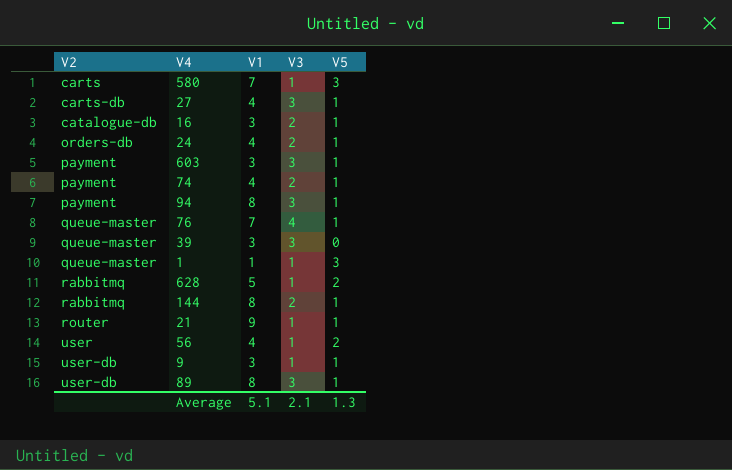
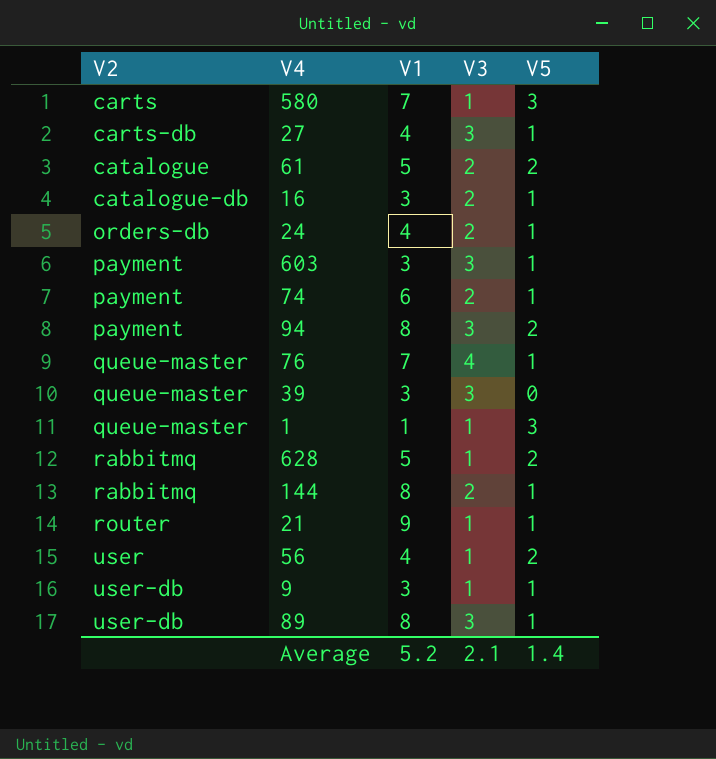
row 61: none -> catalogue | 5 | 2 | 2
74 | V1: 4 -> 6
94 | V5: 1 -> 2
Average | V1: 5.1 -> 5.2
Average | V5: 1.3 -> 1.4

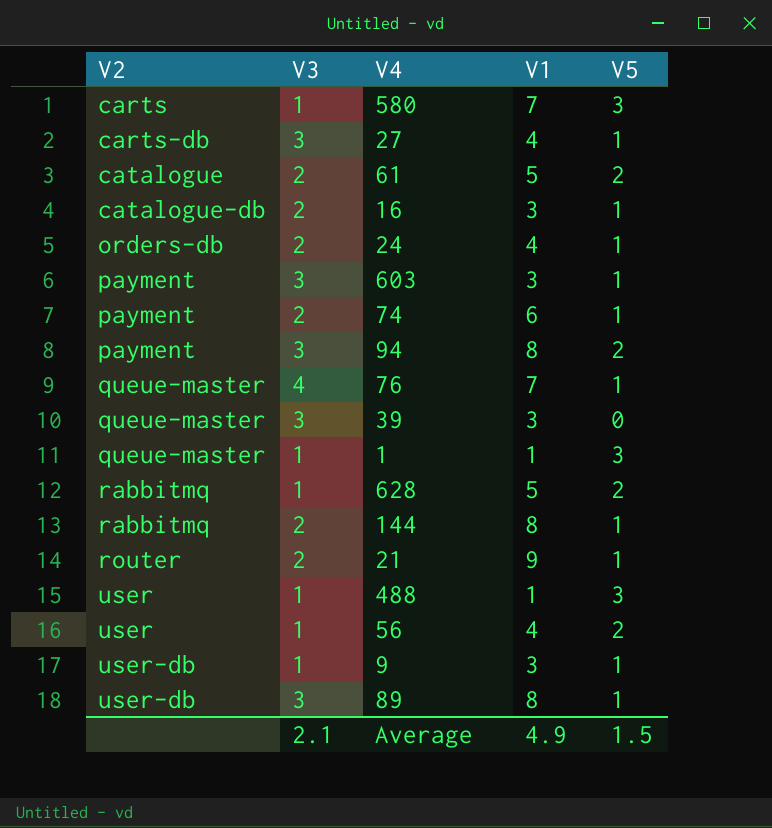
column V3 | position: 4 -> 2
21 | V3: 1 -> 2
row 488: none -> user | 1 | 1 | 3
Average | V1: 5.2 -> 4.9
Average | V5: 1.4 -> 1.5

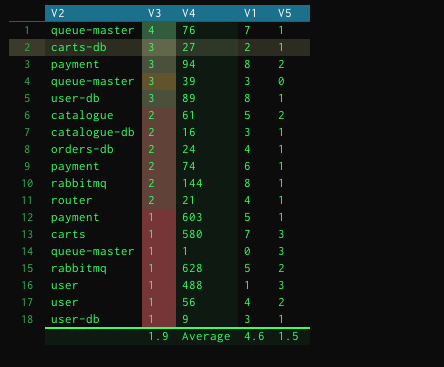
row order: V2 ascending -> V3 descending
27 | V1: 4 -> 2
21 | V1: 9 -> 4
603 | V3: 3 -> 1
603 | V1: 3 -> 5
1 | V1: 1 -> 0
Average | V3: 2.1 -> 1.9
Average | V1: 4.9 -> 4.6

